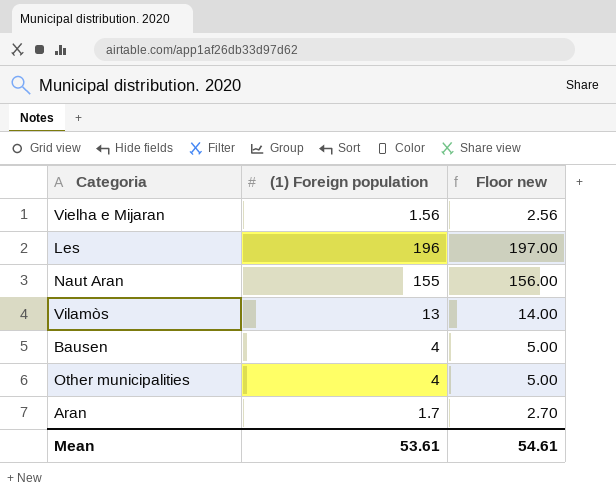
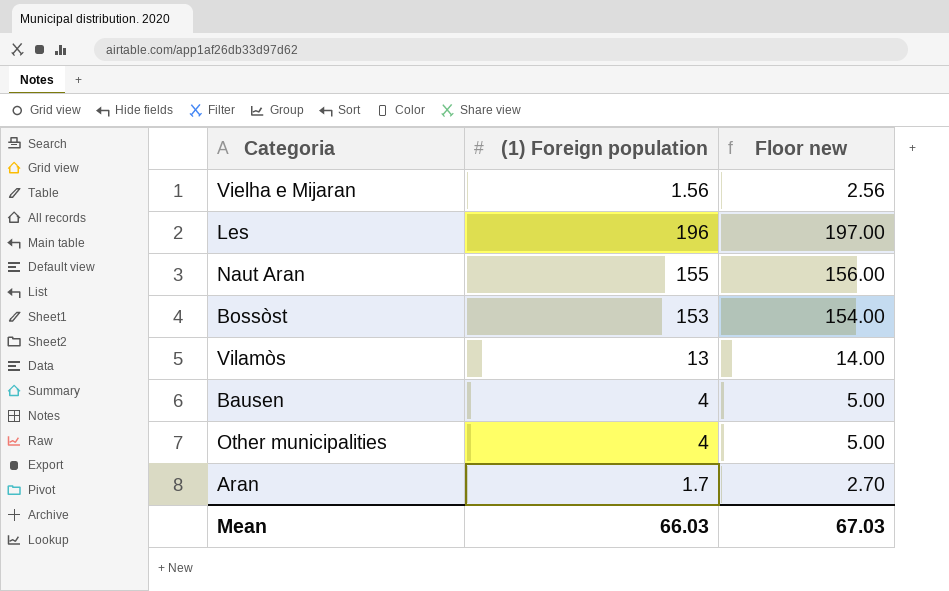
row Bossòst: none -> 153 | 154.00
Mean | (1) Foreign population: 53.61 -> 66.03
Mean | Floor new: 54.61 -> 67.03

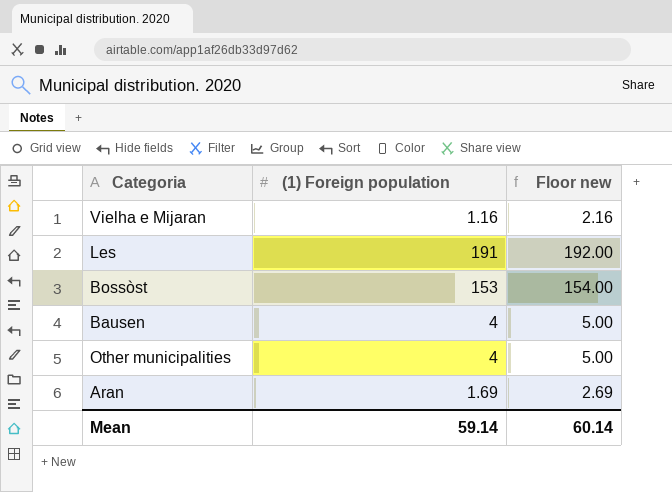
row Naut Aran: 155 | 156.00 -> none
row Vilamòs: 13 | 14.00 -> none
Vielha e Mijaran | (1) Foreign population: 1.56 -> 1.16
Vielha e Mijaran | Floor new: 2.56 -> 2.16
Les | (1) Foreign population: 196 -> 191
Les | Floor new: 197.00 -> 192.00
Aran | (1) Foreign population: 1.7 -> 1.69
Aran | Floor new: 2.70 -> 2.69
Mean | (1) Foreign population: 66.03 -> 59.14
Mean | Floor new: 67.03 -> 60.14

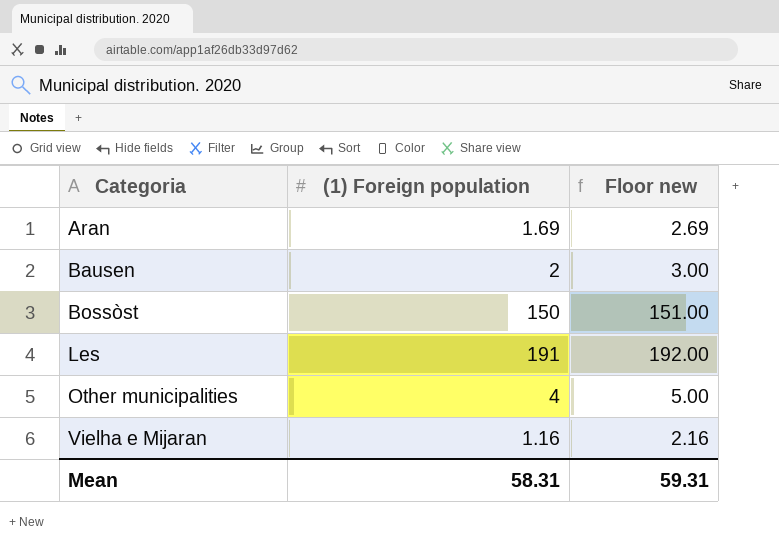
row order: none -> Categoria ascending
Bausen | (1) Foreign population: 4 -> 2
Bausen | Floor new: 5.00 -> 3.00
Bossòst | (1) Foreign population: 153 -> 150
Bossòst | Floor new: 154.00 -> 151.00
Mean | (1) Foreign population: 59.14 -> 58.31
Mean | Floor new: 60.14 -> 59.31

